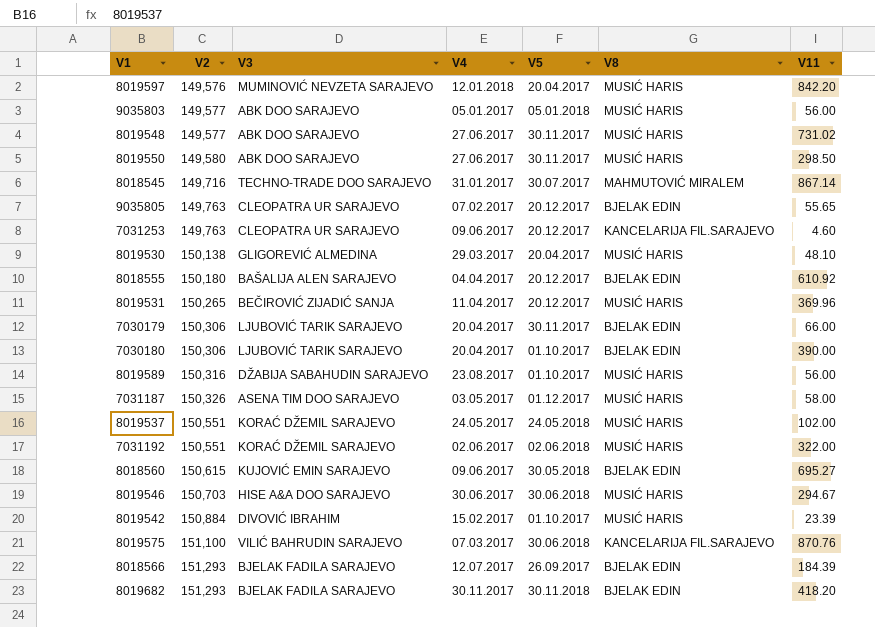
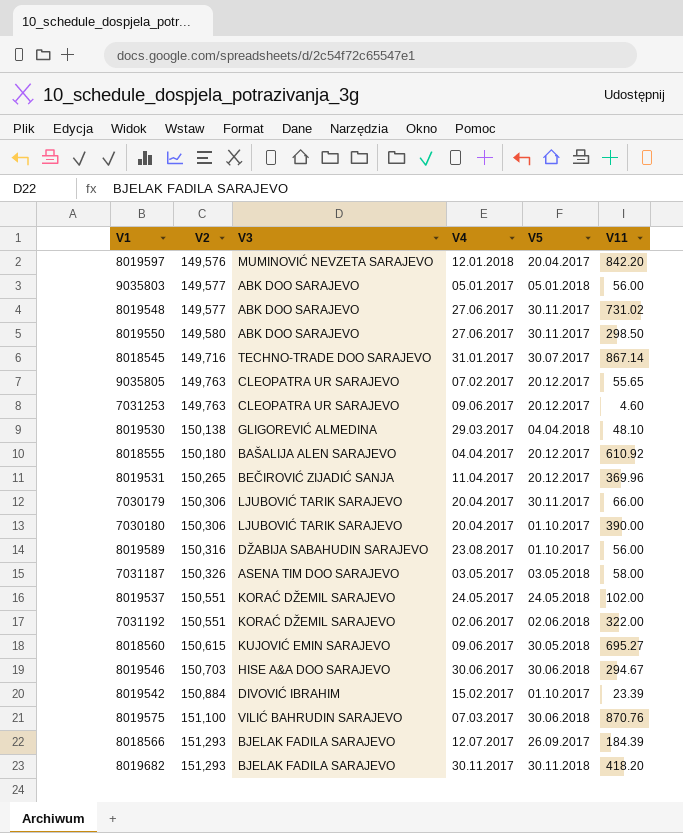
column V8 | position: 6 -> none
8019530 | V5: 20.04.2017 -> 04.04.2018
7031187 | V5: 01.12.2017 -> 03.05.2018

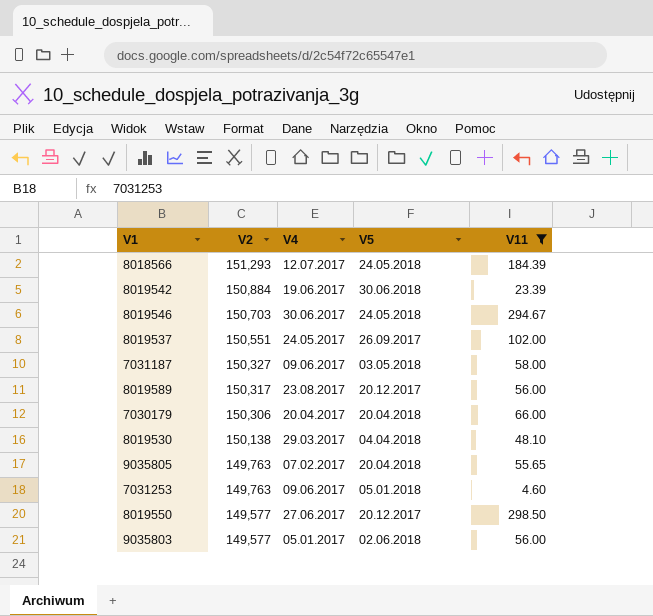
filter: none -> V11 <= 298.50
row order: V2 ascending -> V2 descending
column V3 | position: 3 -> none
8018566 | V5: 26.09.2017 -> 24.05.2018
8019542 | V4: 15.02.2017 -> 19.06.2017
8019542 | V5: 01.10.2017 -> 30.06.2018
8019546 | V5: 30.06.2018 -> 24.05.2018
8019537 | V5: 24.05.2018 -> 26.09.2017
7031187 | V2: 150,326 -> 150,327
7031187 | V4: 03.05.2017 -> 09.06.2017
8019589 | V2: 150,316 -> 150,317
8019589 | V5: 01.10.2017 -> 20.12.2017
7030179 | V5: 30.11.2017 -> 20.04.2018
9035805 | V5: 20.12.2017 -> 20.04.2018
7031253 | V5: 20.12.2017 -> 05.01.2018
8019550 | V2: 149,580 -> 149,577
8019550 | V5: 30.11.2017 -> 20.12.2017
9035803 | V5: 05.01.2018 -> 02.06.2018

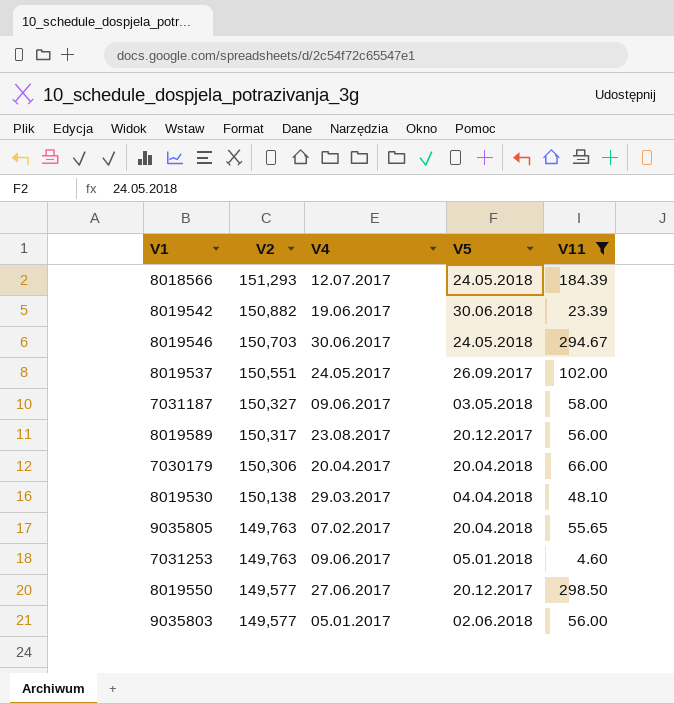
8019542 | V2: 150,884 -> 150,882

